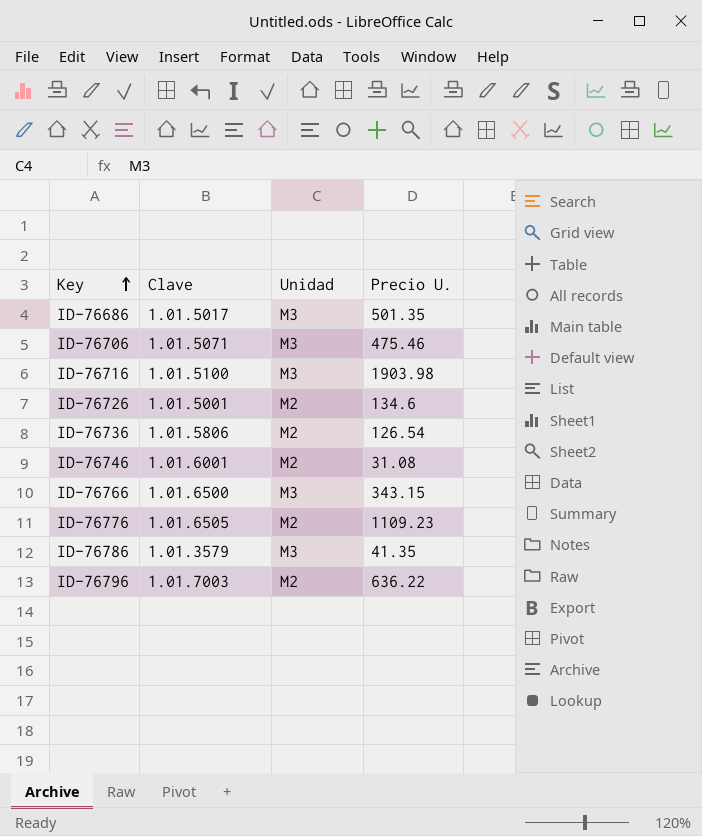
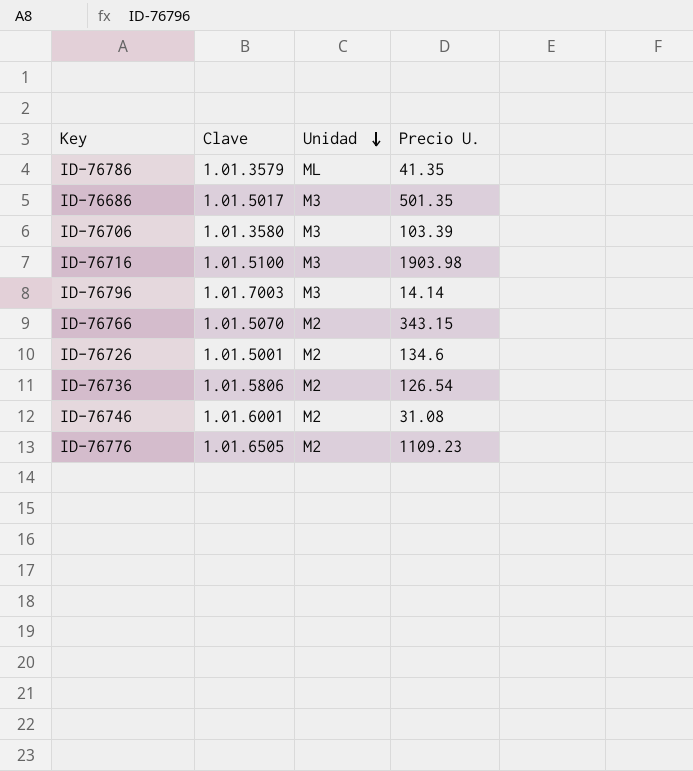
row order: Key ascending -> Unidad descending
ID-76786 | Unidad: M3 -> ML
ID-76706 | Clave: 1.01.5071 -> 1.01.3580
ID-76706 | Precio U.: 475.46 -> 103.39
ID-76796 | Unidad: M2 -> M3
ID-76796 | Precio U.: 636.22 -> 14.14
ID-76766 | Clave: 1.01.6500 -> 1.01.5070
ID-76766 | Unidad: M3 -> M2

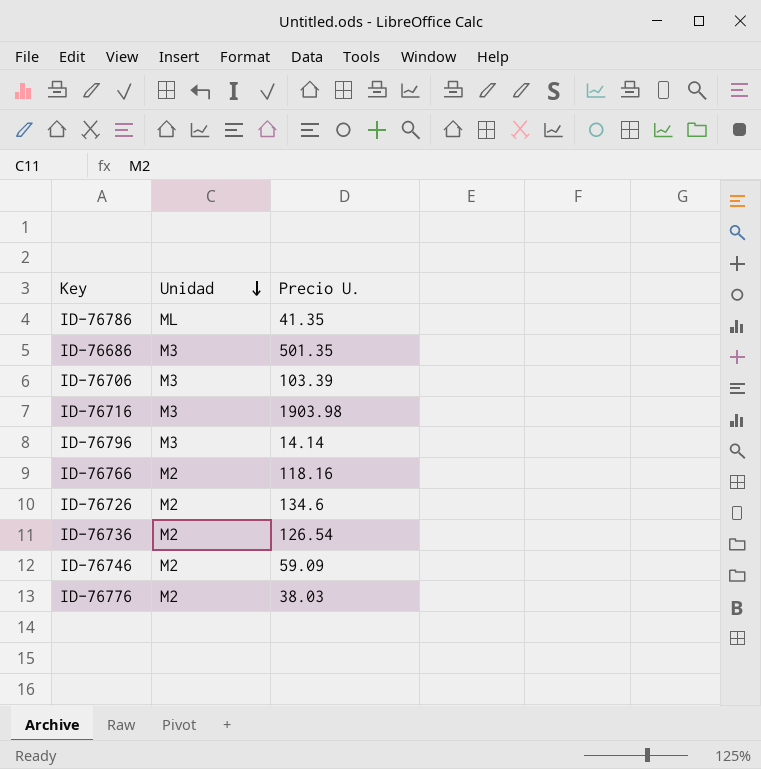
column Clave | position: 2 -> none
ID-76766 | Precio U.: 343.15 -> 118.16
ID-76746 | Precio U.: 31.08 -> 59.09
ID-76776 | Precio U.: 1109.23 -> 38.03

